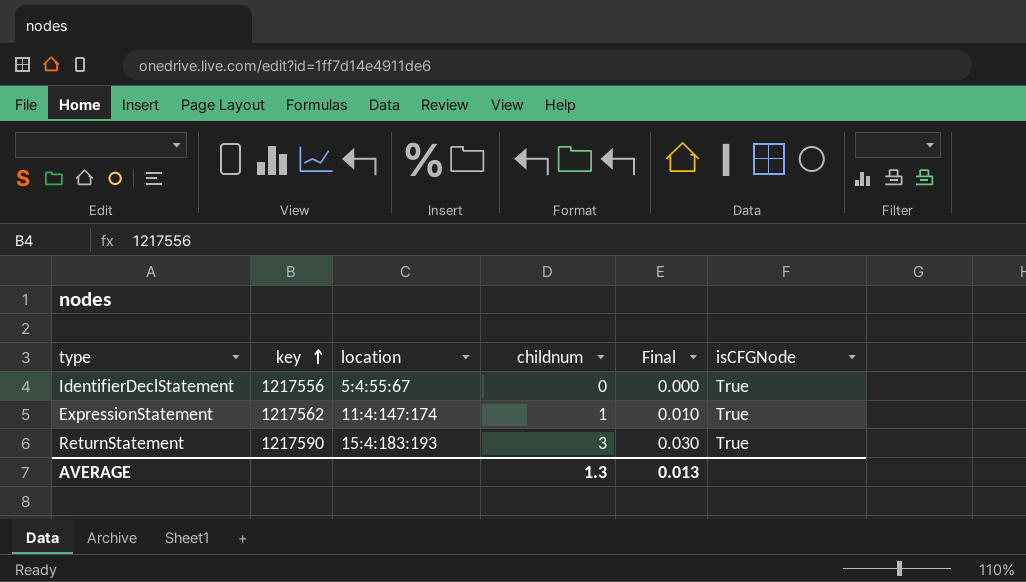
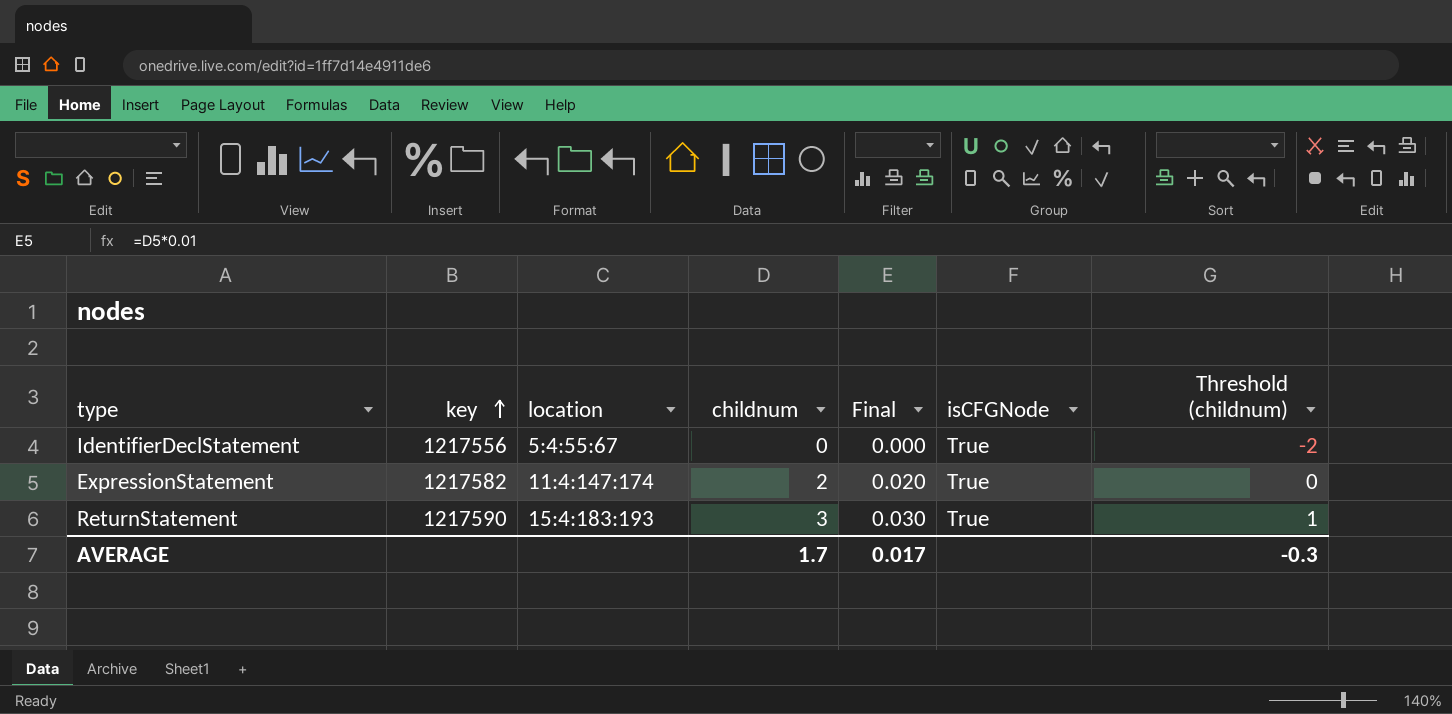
column Threshold (childnum) | formula: none -> [childnum] - 2
ExpressionStatement | key: 1217562 -> 1217582
ExpressionStatement | childnum: 1 -> 2
ExpressionStatement | Final: 0.010 -> 0.020
AVERAGE | childnum: 1.3 -> 1.7
AVERAGE | Final: 0.013 -> 0.017

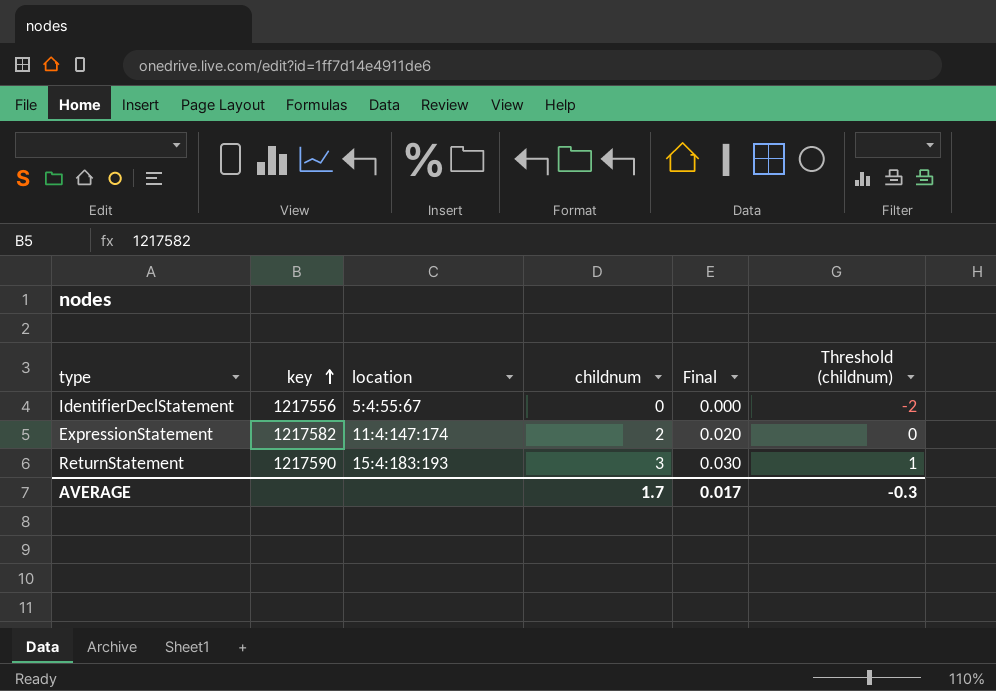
column isCFGNode | position: 6 -> none

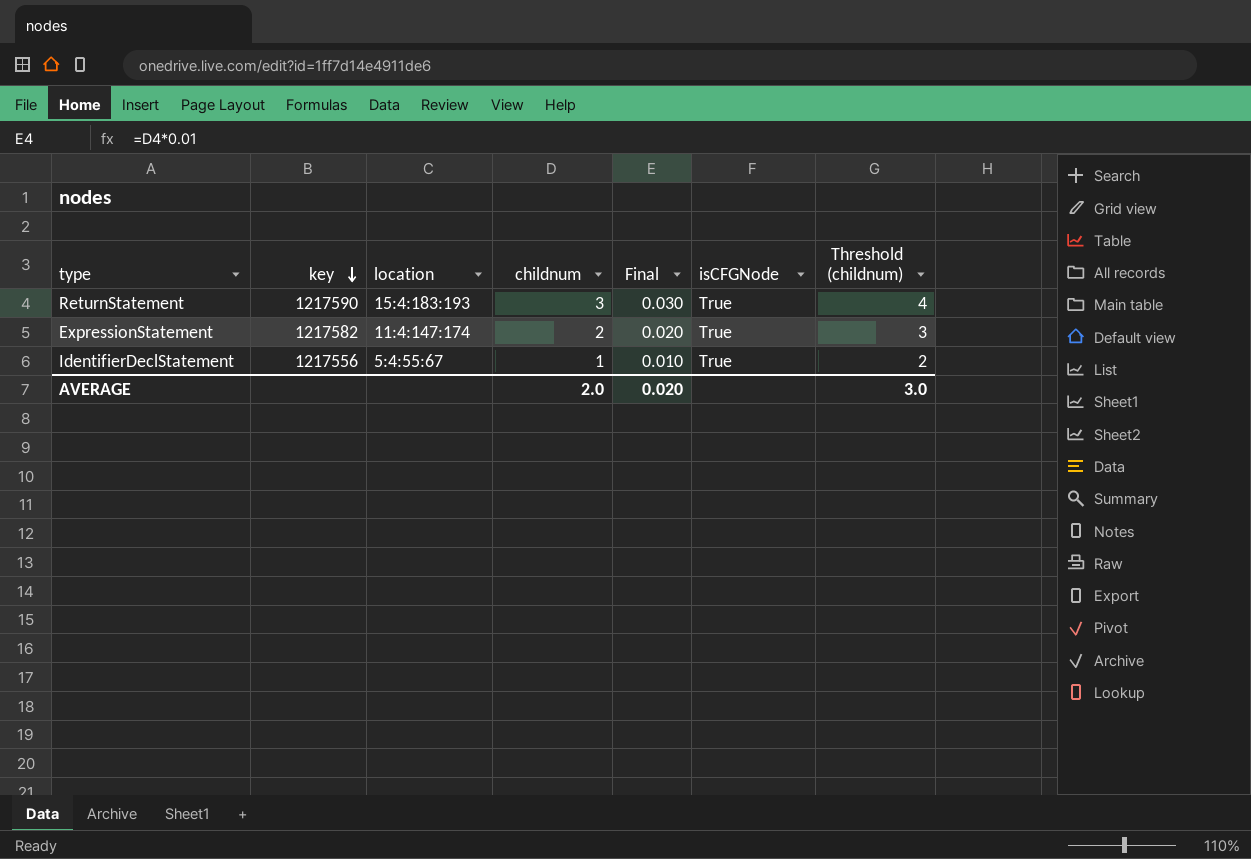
row order: key ascending -> key descending
column isCFGNode | position: none -> 6
column Threshold (childnum) | formula: [childnum] - 2 -> [childnum] + 1
IdentifierDeclStatement | childnum: 0 -> 1
IdentifierDeclStatement | Final: 0.000 -> 0.010
AVERAGE | childnum: 1.7 -> 2.0
AVERAGE | Final: 0.017 -> 0.020
AVERAGE | Threshold (childnum): -0.3 -> 3.0

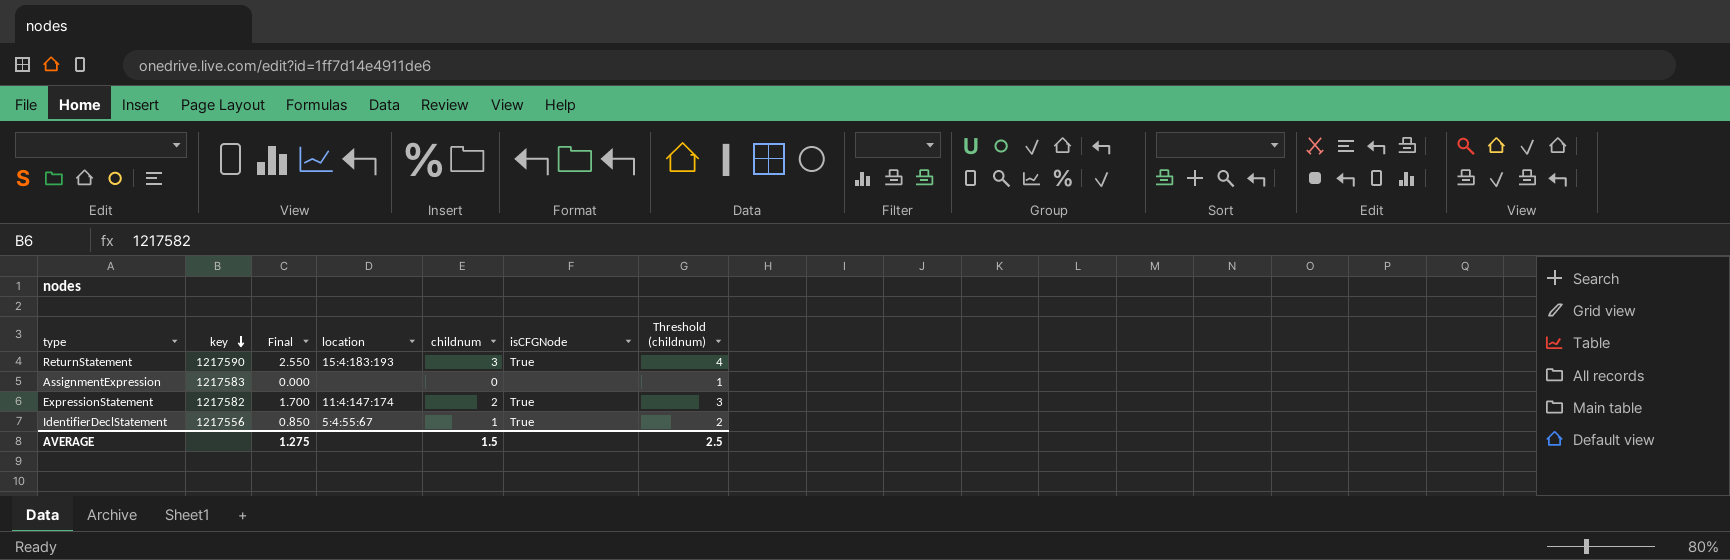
column Final | formula: [childnum] * 0.01 -> [childnum] * 0.85
column Final | position: 5 -> 3
row AssignmentExpression: none -> 1217583 | 0.000 | none | 0 | none | 1
AVERAGE | Final: 0.020 -> 1.275
AVERAGE | childnum: 2.0 -> 1.5
AVERAGE | Threshold (childnum): 3.0 -> 2.5

